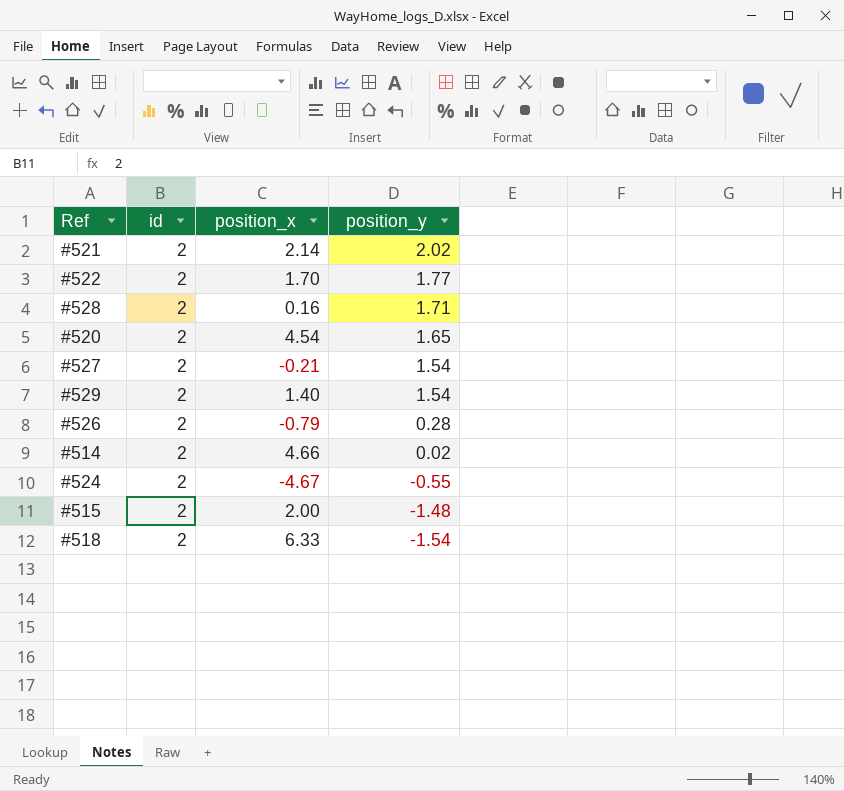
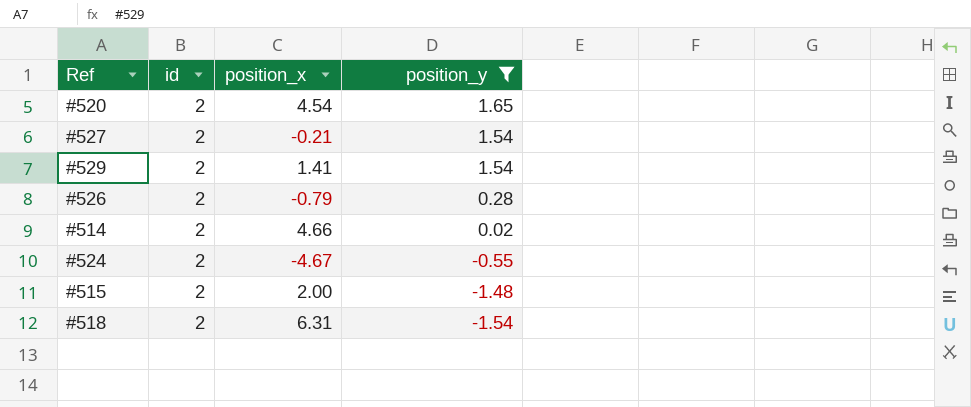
filter: none -> position_y <= 1.65
#529 | position_x: 1.40 -> 1.41
#518 | position_x: 6.33 -> 6.31

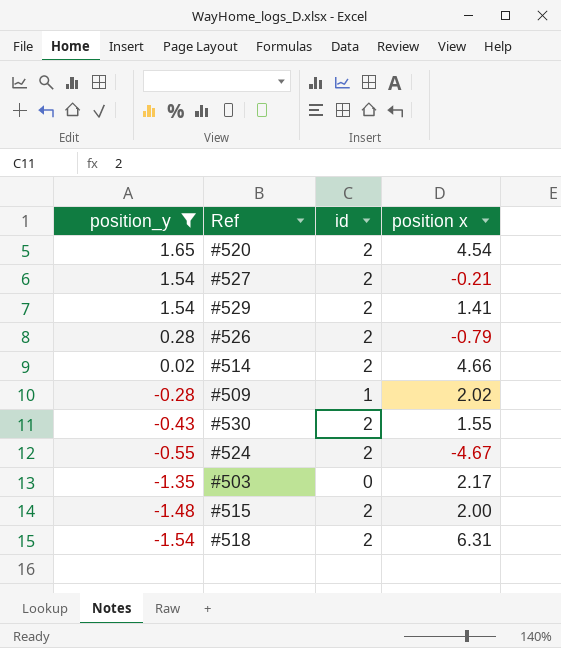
column position_y | position: 4 -> 1
column name: position_x -> position x
row #509: none -> -0.28 | 1 | 2.02
row #530: none -> -0.43 | 2 | 1.55
row #503: none -> -1.35 | 0 | 2.17

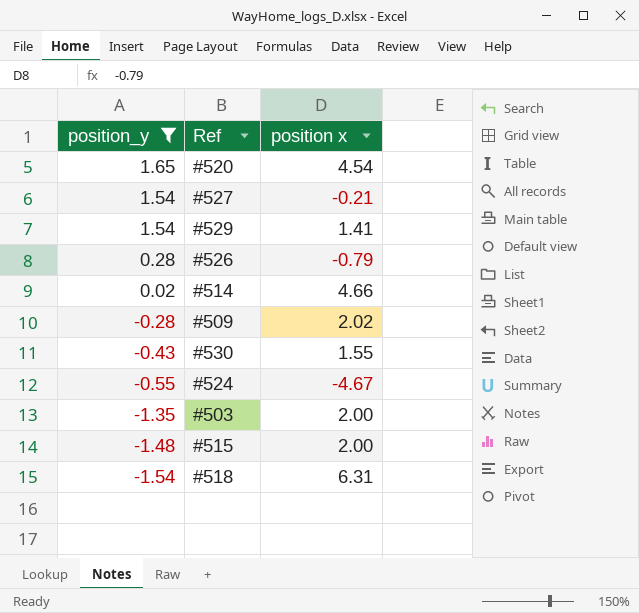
column id | position: 3 -> none
#503 | position x: 2.17 -> 2.00

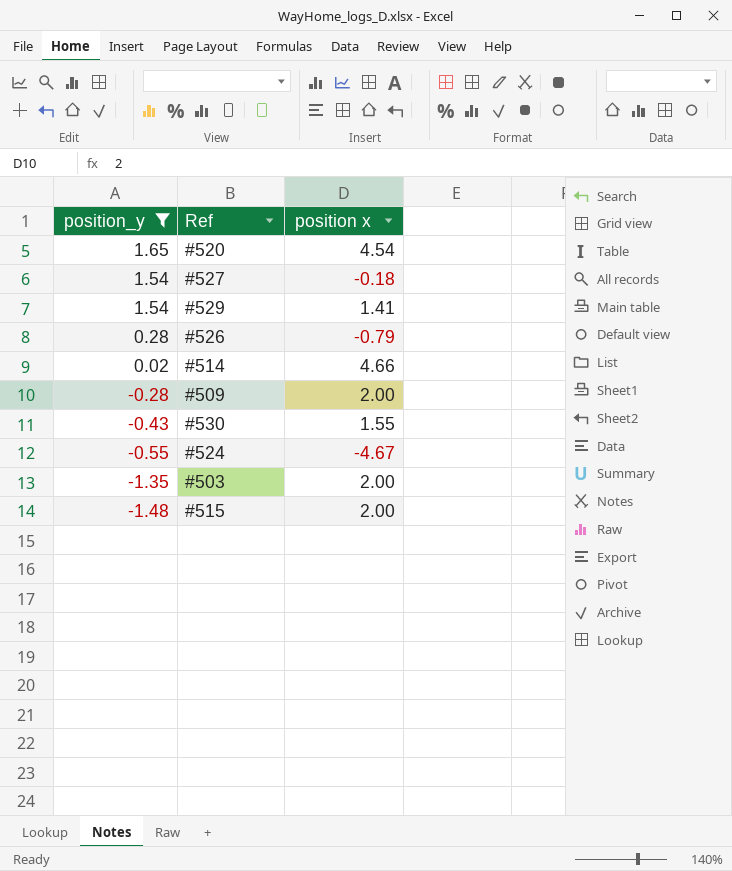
row #518: -1.54 | 6.31 -> none
#527 | position x: -0.21 -> -0.18
#509 | position x: 2.02 -> 2.00

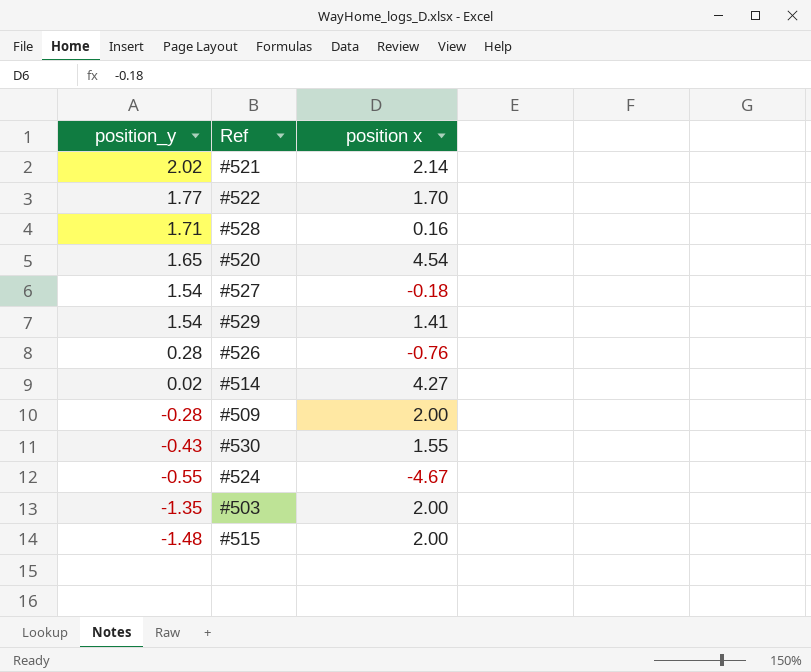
filter: position_y <= 1.65 -> none
#526 | position x: -0.79 -> -0.76
#514 | position x: 4.66 -> 4.27

